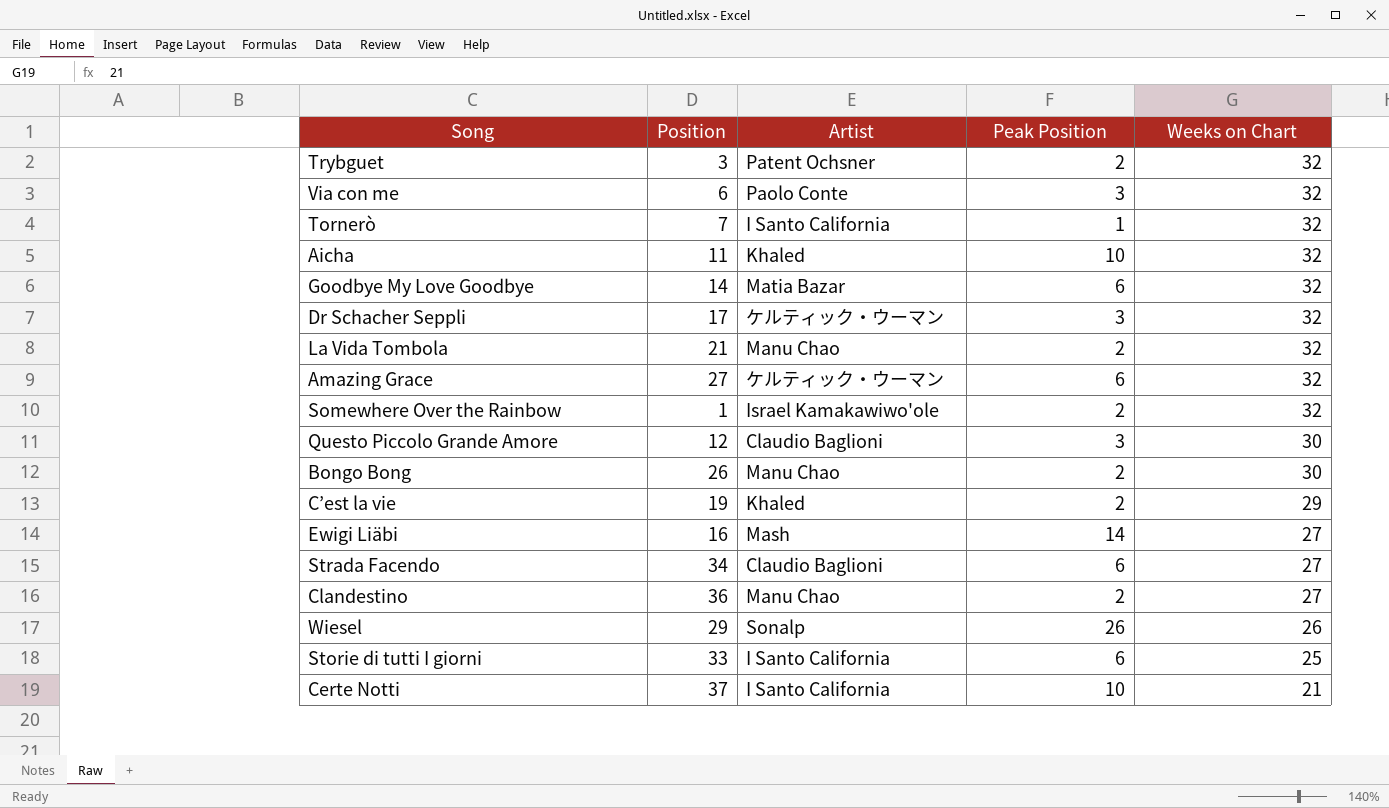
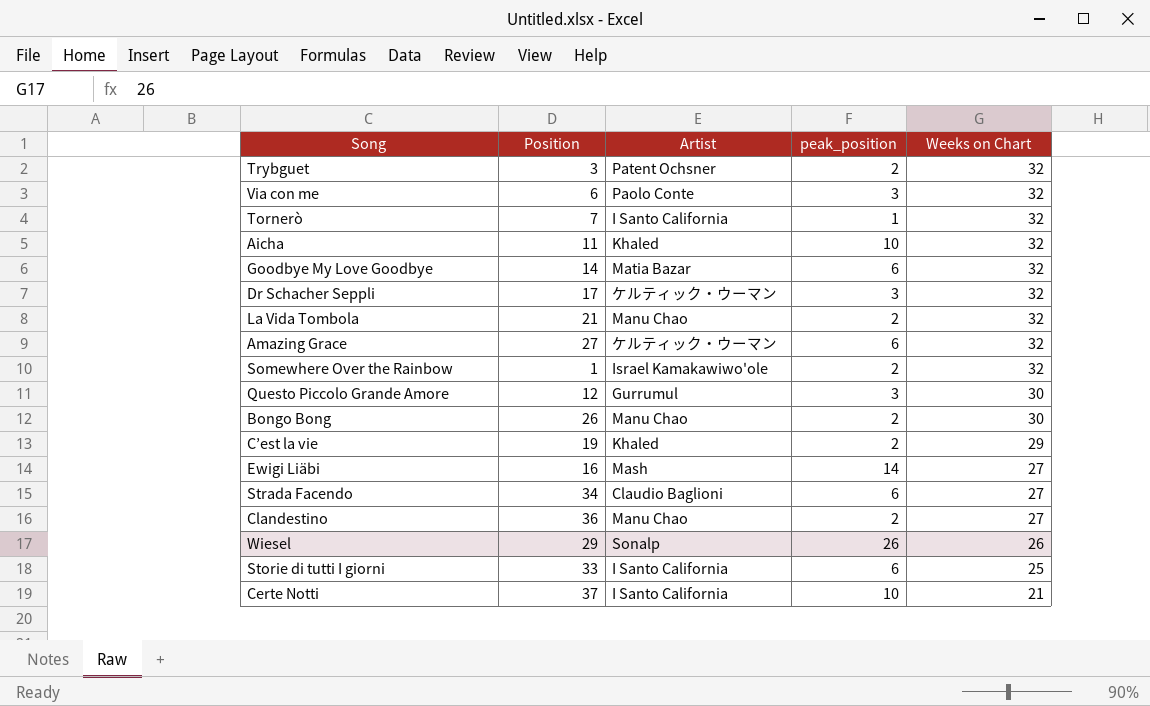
column name: Peak Position -> peak_position
Questo Piccolo Grande Amore | Artist: Claudio Baglioni -> Gurrumul

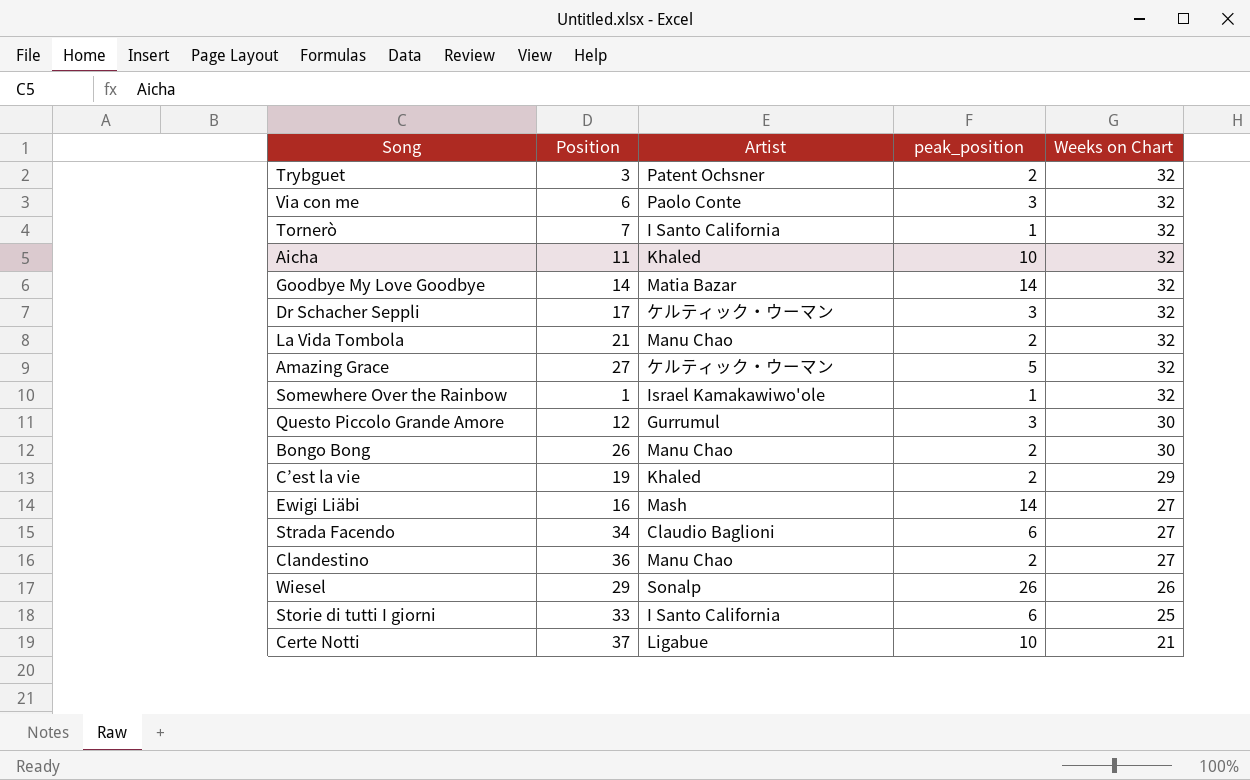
Goodbye My Love Goodbye | peak_position: 6 -> 14
Amazing Grace | peak_position: 6 -> 5
Somewhere Over the Rainbow | peak_position: 2 -> 1
Certe Notti | Artist: I Santo California -> Ligabue

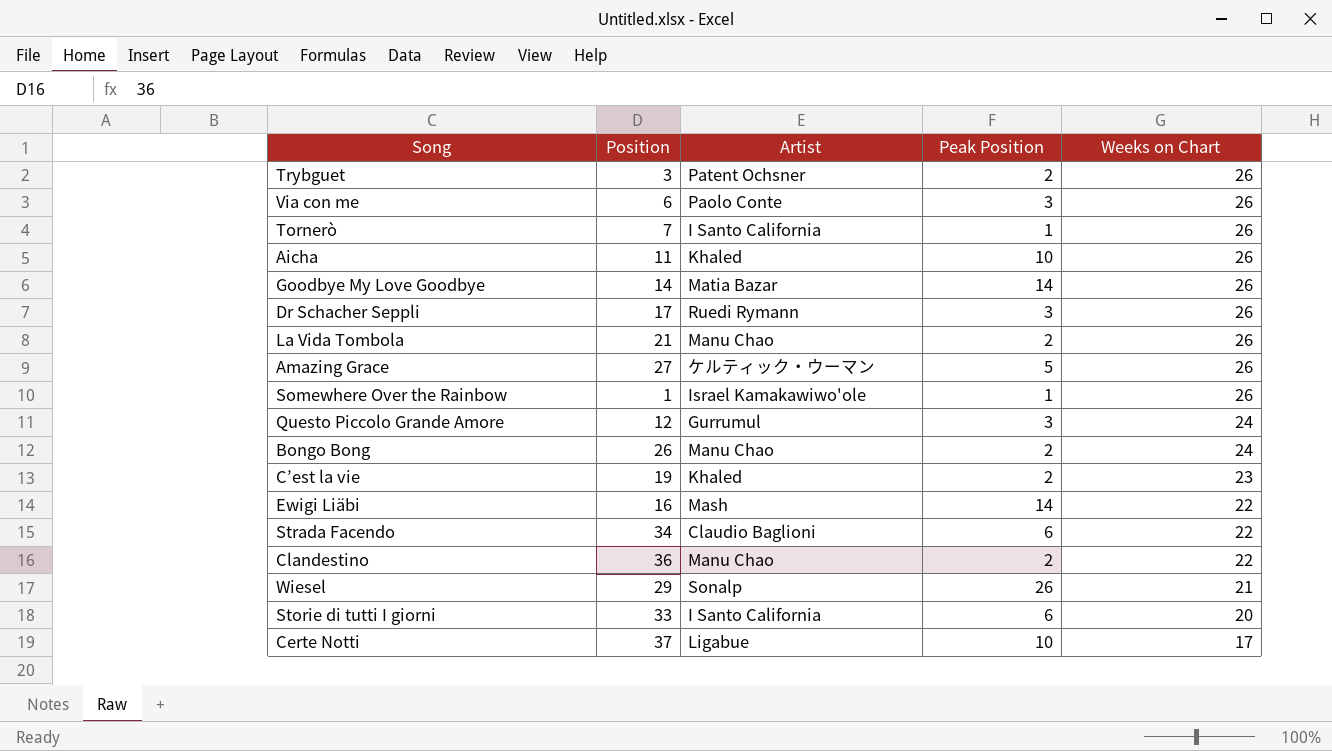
column name: peak_position -> Peak Position
Trybguet | Weeks on Chart: 32 -> 26
Via con me | Weeks on Chart: 32 -> 26
Tornerò | Weeks on Chart: 32 -> 26
Aicha | Weeks on Chart: 32 -> 26
Goodbye My Love Goodbye | Weeks on Chart: 32 -> 26
Dr Schacher Seppli | Artist: ケルティック・ウーマン -> Ruedi Rymann
Dr Schacher Seppli | Weeks on Chart: 32 -> 26
La Vida Tombola | Weeks on Chart: 32 -> 26
Amazing Grace | Weeks on Chart: 32 -> 26
Somewhere Over the Rainbow | Weeks on Chart: 32 -> 26
Questo Piccolo Grande Amore | Weeks on Chart: 30 -> 24
Bongo Bong | Weeks on Chart: 30 -> 24
C’est la vie | Weeks on Chart: 29 -> 23
Ewigi Liäbi | Weeks on Chart: 27 -> 22
Strada Facendo | Weeks on Chart: 27 -> 22
Clandestino | Weeks on Chart: 27 -> 22
Wiesel | Weeks on Chart: 26 -> 21
Storie di tutti I giorni | Weeks on Chart: 25 -> 20
Certe Notti | Weeks on Chart: 21 -> 17

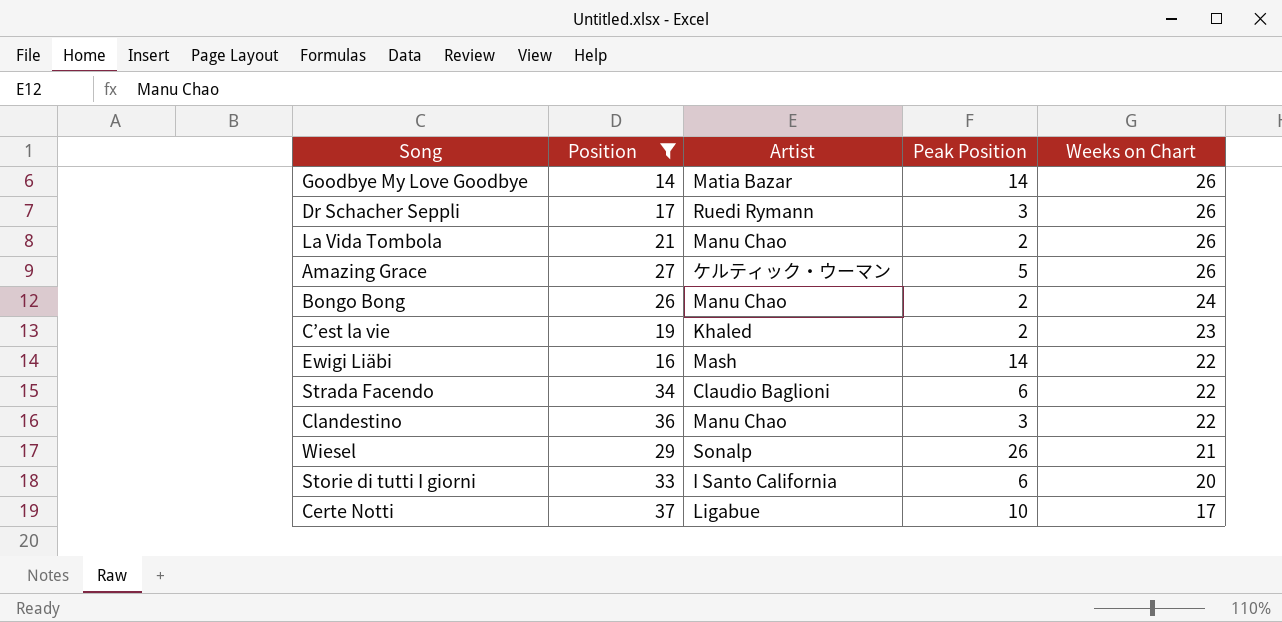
filter: none -> Position >= 14
Clandestino | Peak Position: 2 -> 3

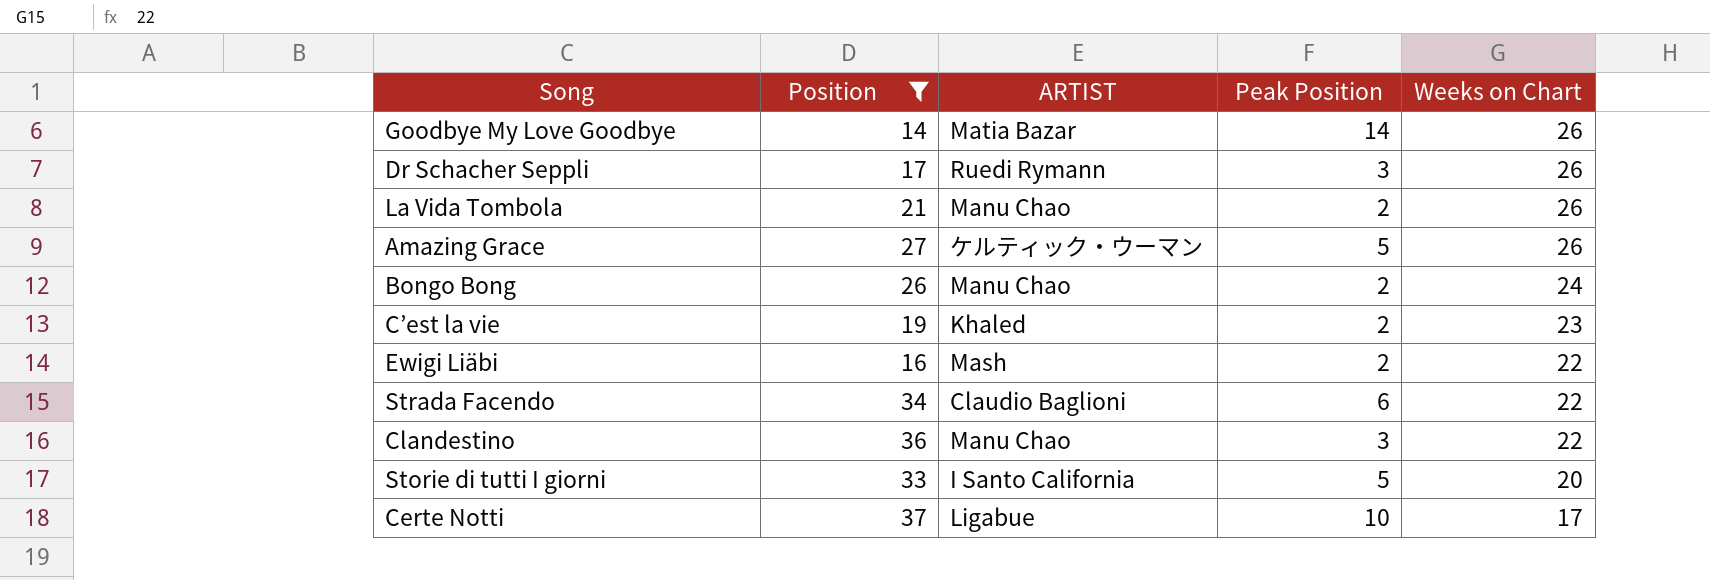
column name: Artist -> ARTIST
row Wiesel: 29 | Sonalp | 26 | 21 -> none
Ewigi Liäbi | Peak Position: 14 -> 2
Storie di tutti I giorni | Peak Position: 6 -> 5

